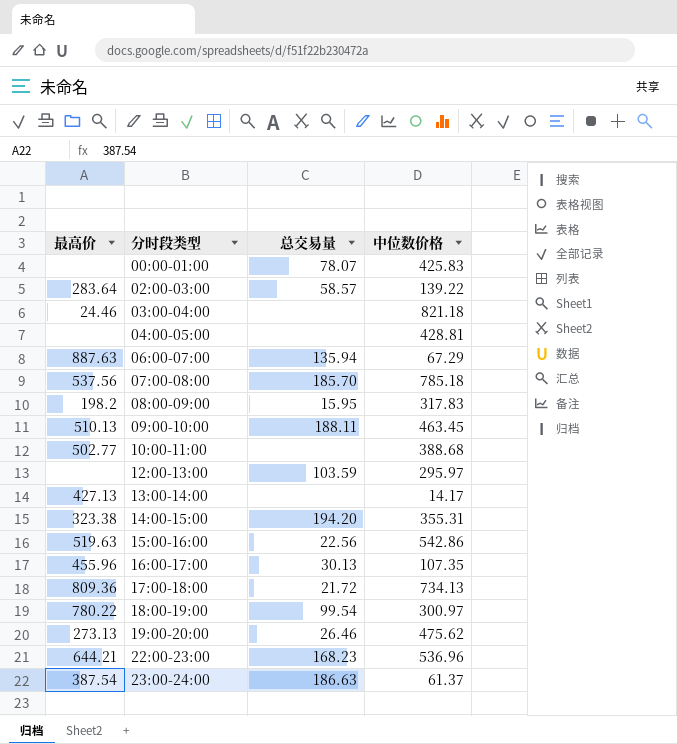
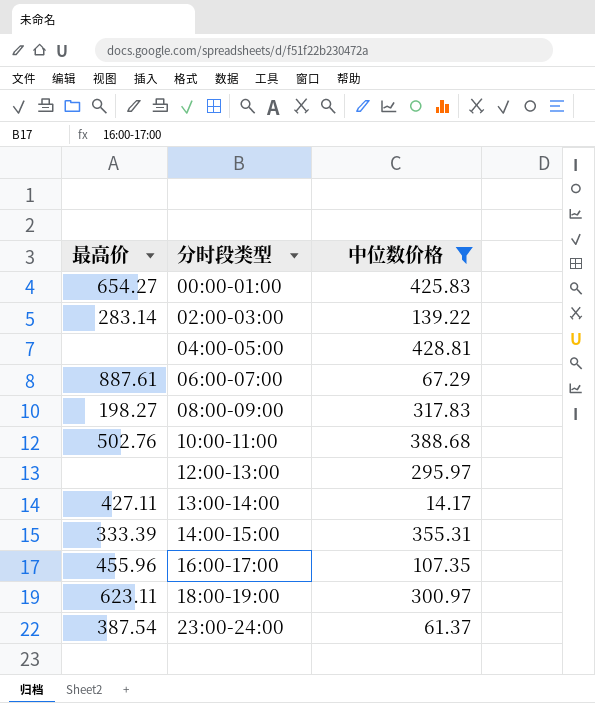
filter: none -> 中位数价格 <= 428.81
column 总交易量 | position: 3 -> none
00:00-01:00 | 最高价: none -> 654.27
02:00-03:00 | 最高价: 283.64 -> 283.14
06:00-07:00 | 最高价: 887.63 -> 887.61
08:00-09:00 | 最高价: 198.2 -> 198.27
10:00-11:00 | 最高价: 502.77 -> 502.76
13:00-14:00 | 最高价: 427.13 -> 427.11
14:00-15:00 | 最高价: 323.38 -> 333.39
18:00-19:00 | 最高价: 780.22 -> 623.11

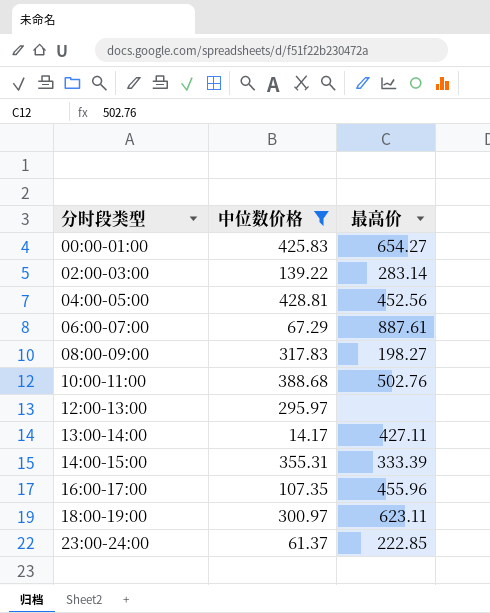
column 最高价 | position: 1 -> 3
04:00-05:00 | 最高价: none -> 452.56
23:00-24:00 | 最高价: 387.54 -> 222.85

